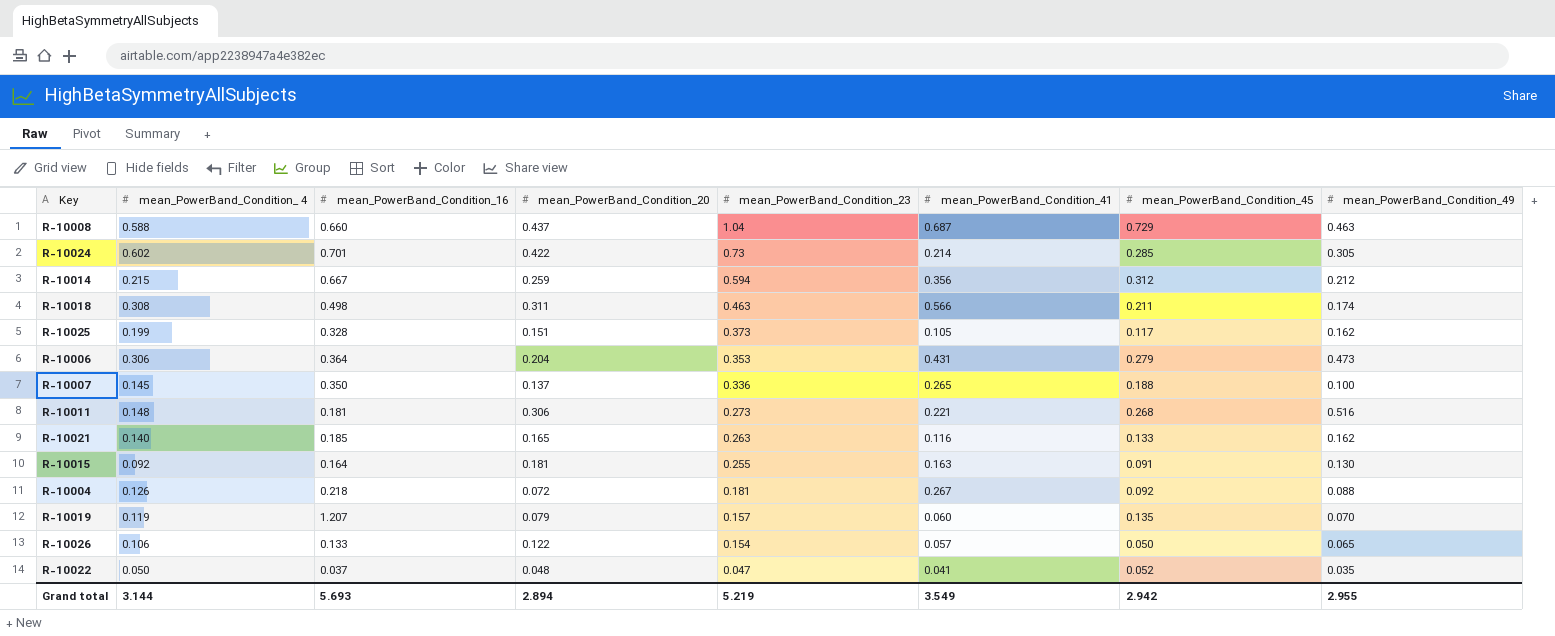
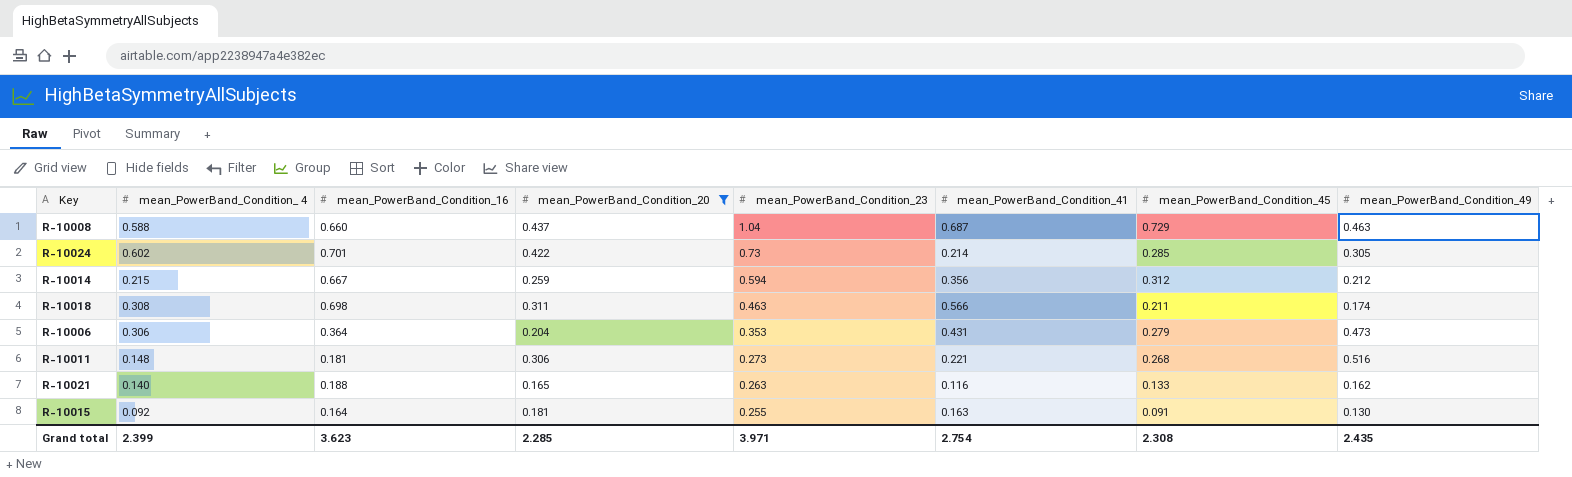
filter: none -> mean_PowerBand_Condition_20 >= 0.165
R-10018 | mean_PowerBand_Condition_16: 0.498 -> 0.698
R-10021 | mean_PowerBand_Condition_16: 0.185 -> 0.188
Grand total | mean_PowerBand_Condition_ 4: 3.144 -> 2.399
Grand total | mean_PowerBand_Condition_16: 5.693 -> 3.623
Grand total | mean_PowerBand_Condition_20: 2.894 -> 2.285
Grand total | mean_PowerBand_Condition_23: 5.219 -> 3.971
Grand total | mean_PowerBand_Condition_41: 3.549 -> 2.754
Grand total | mean_PowerBand_Condition_45: 2.942 -> 2.308
Grand total | mean_PowerBand_Condition_49: 2.955 -> 2.435

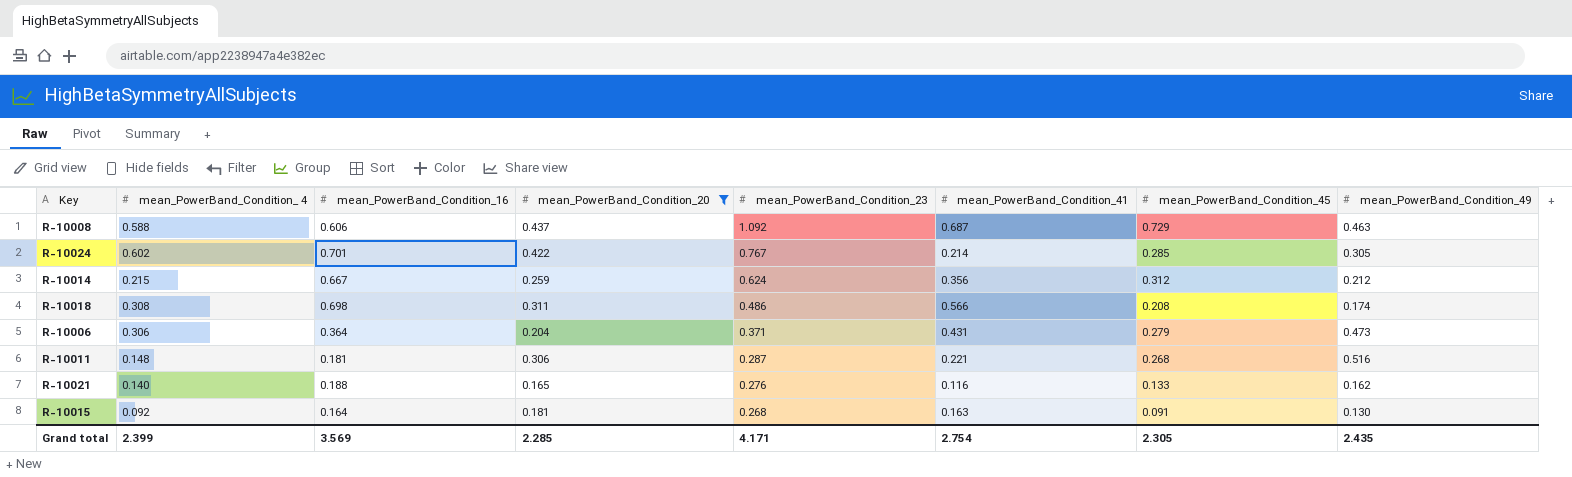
R-10008 | mean_PowerBand_Condition_16: 0.660 -> 0.606
R-10008 | mean_PowerBand_Condition_23: 1.04 -> 1.092
R-10024 | mean_PowerBand_Condition_23: 0.73 -> 0.767
R-10014 | mean_PowerBand_Condition_23: 0.594 -> 0.624
R-10018 | mean_PowerBand_Condition_23: 0.463 -> 0.486
R-10018 | mean_PowerBand_Condition_45: 0.211 -> 0.208
R-10006 | mean_PowerBand_Condition_23: 0.353 -> 0.371
R-10011 | mean_PowerBand_Condition_23: 0.273 -> 0.287
R-10021 | mean_PowerBand_Condition_23: 0.263 -> 0.276
R-10015 | mean_PowerBand_Condition_23: 0.255 -> 0.268
Grand total | mean_PowerBand_Condition_16: 3.623 -> 3.569
Grand total | mean_PowerBand_Condition_23: 3.971 -> 4.171
Grand total | mean_PowerBand_Condition_45: 2.308 -> 2.305

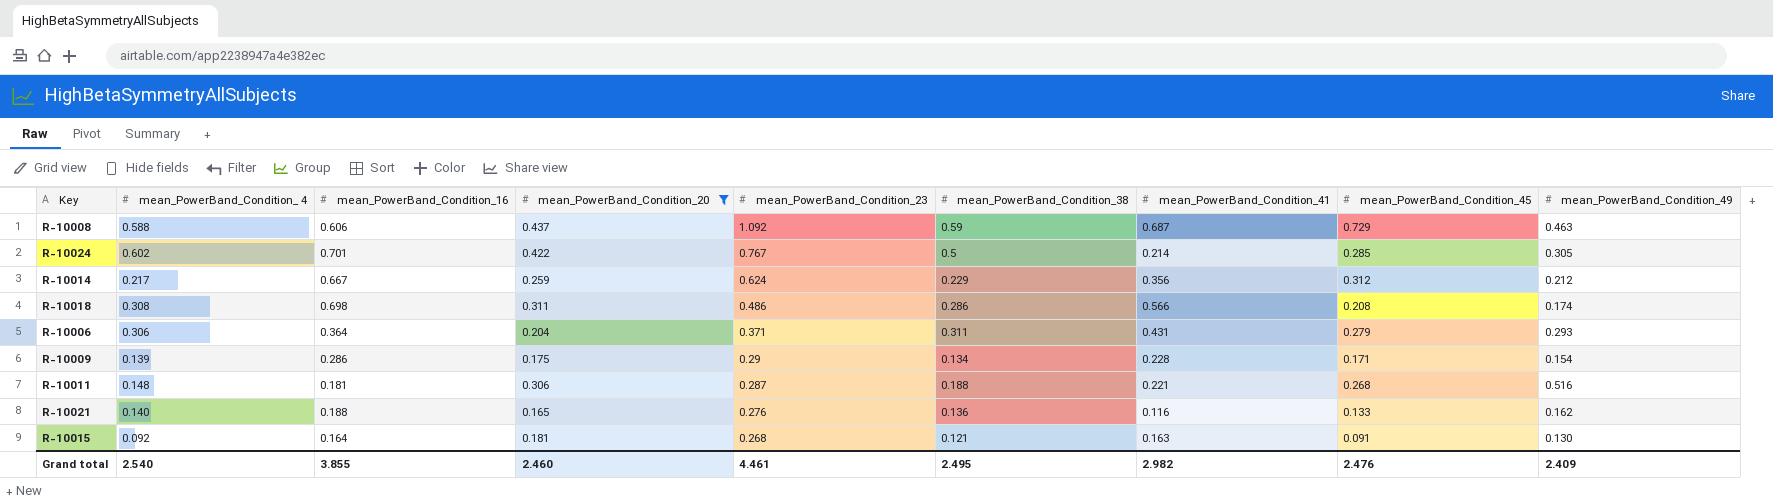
column mean_PowerBand_Condition_38 | position: none -> 6
R-10014 | mean_PowerBand_Condition_ 4: 0.215 -> 0.217
R-10006 | mean_PowerBand_Condition_49: 0.473 -> 0.293
row R-10009: none -> 0.139 | 0.286 | 0.175 | 0.29 | 0.134 | 0.228 | 0.171 | 0.154
Grand total | mean_PowerBand_Condition_ 4: 2.399 -> 2.540
Grand total | mean_PowerBand_Condition_16: 3.569 -> 3.855
Grand total | mean_PowerBand_Condition_20: 2.285 -> 2.460
Grand total | mean_PowerBand_Condition_23: 4.171 -> 4.461
Grand total | mean_PowerBand_Condition_41: 2.754 -> 2.982
Grand total | mean_PowerBand_Condition_45: 2.305 -> 2.476
Grand total | mean_PowerBand_Condition_49: 2.435 -> 2.409

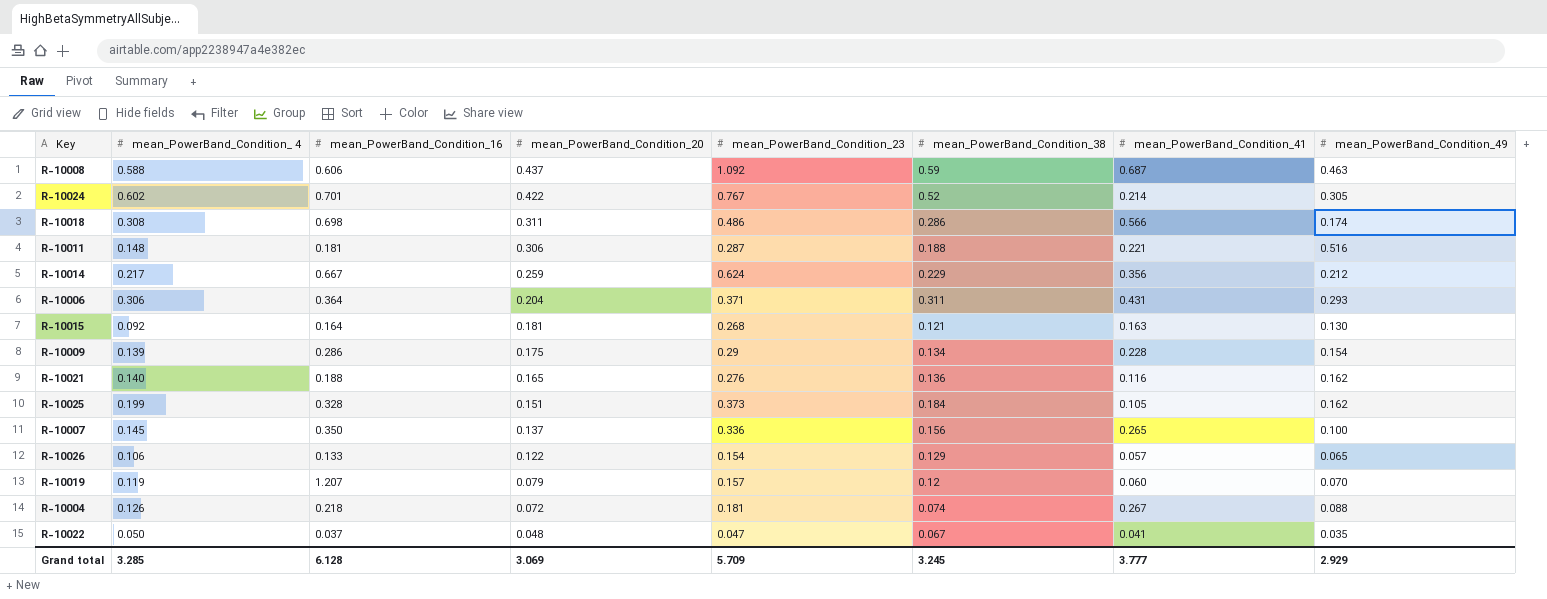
filter: mean_PowerBand_Condition_20 >= 0.165 -> none
row order: mean_PowerBand_Condition_23 descending -> mean_PowerBand_Condition_20 descending
column mean_PowerBand_Condition_45 | position: 8 -> none
R-10024 | mean_PowerBand_Condition_38: 0.5 -> 0.52
Grand total | mean_PowerBand_Condition_ 4: 2.540 -> 3.285
Grand total | mean_PowerBand_Condition_16: 3.855 -> 6.128
Grand total | mean_PowerBand_Condition_20: 2.460 -> 3.069
Grand total | mean_PowerBand_Condition_23: 4.461 -> 5.709
Grand total | mean_PowerBand_Condition_38: 2.495 -> 3.245
Grand total | mean_PowerBand_Condition_41: 2.982 -> 3.777
Grand total | mean_PowerBand_Condition_49: 2.409 -> 2.929

